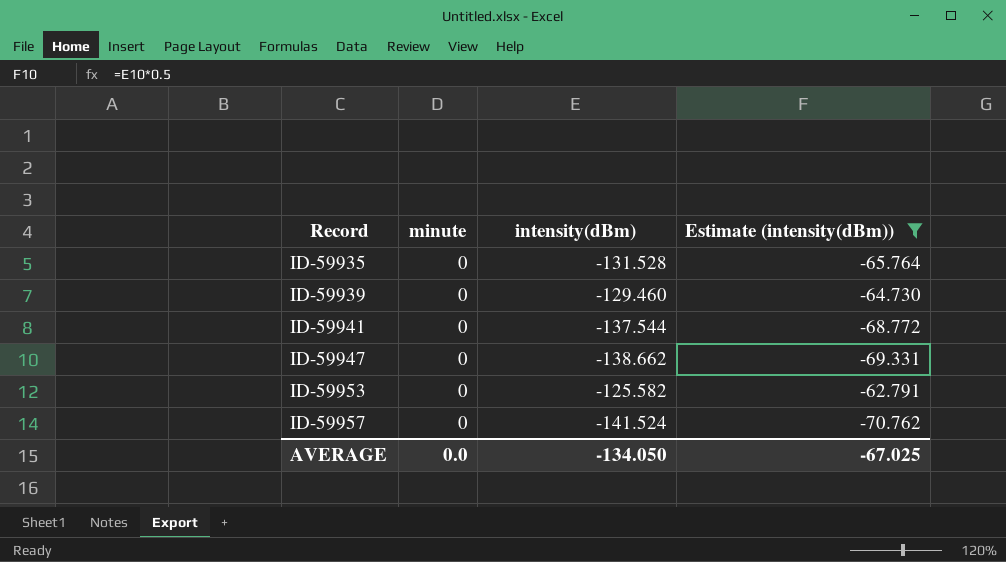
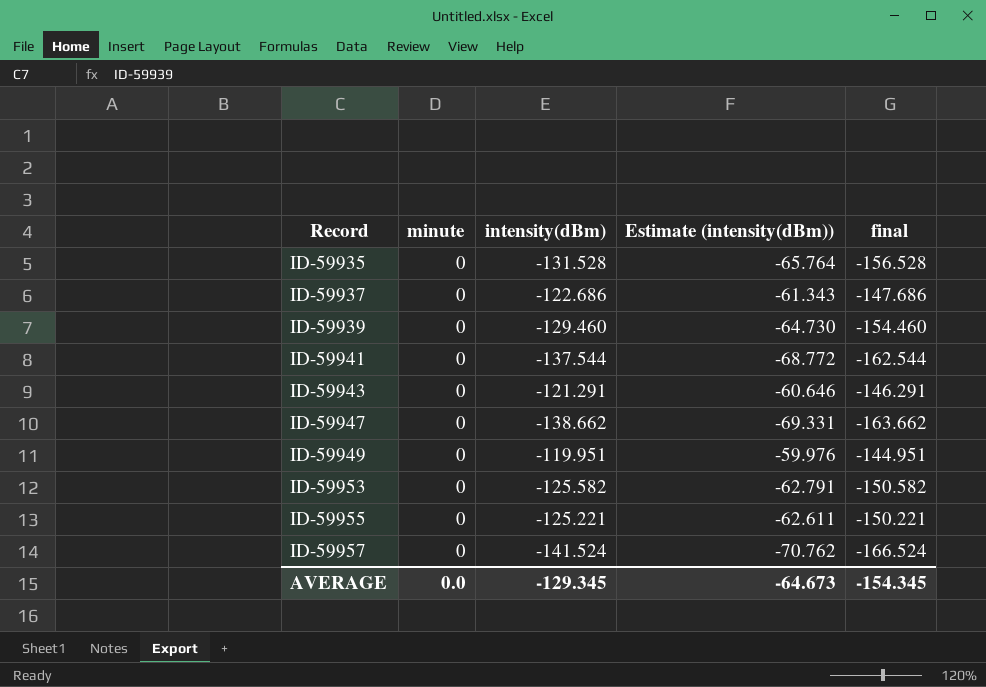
filter: Estimate (intensity(dBm)) <= -62.791 -> none
column final | formula: none -> [intensity(dBm)] - 25
AVERAGE | intensity(dBm): -134.050 -> -129.345
AVERAGE | Estimate (intensity(dBm)): -67.025 -> -64.673

